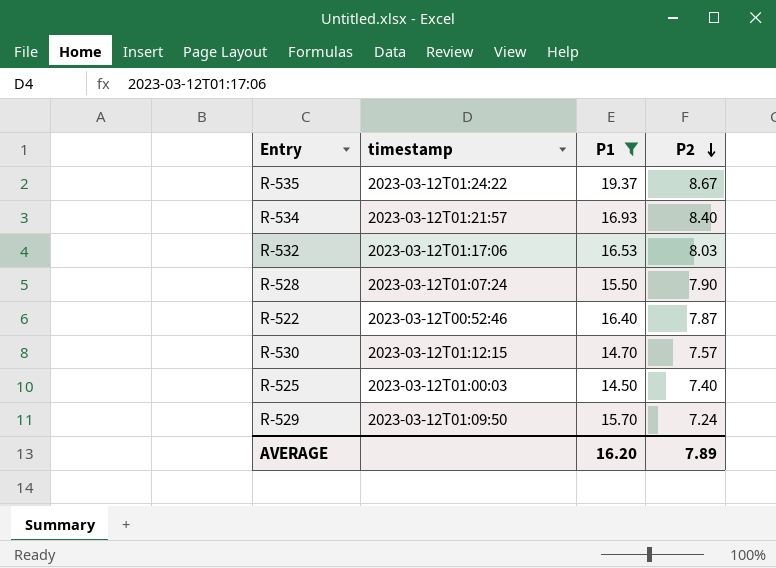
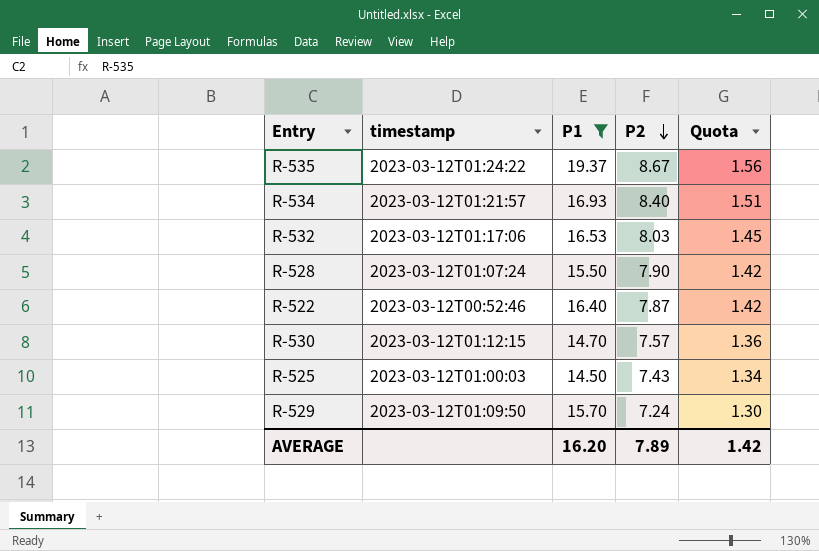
column Quota | formula: none -> [P2] * 0.18
R-525 | P2: 7.40 -> 7.43

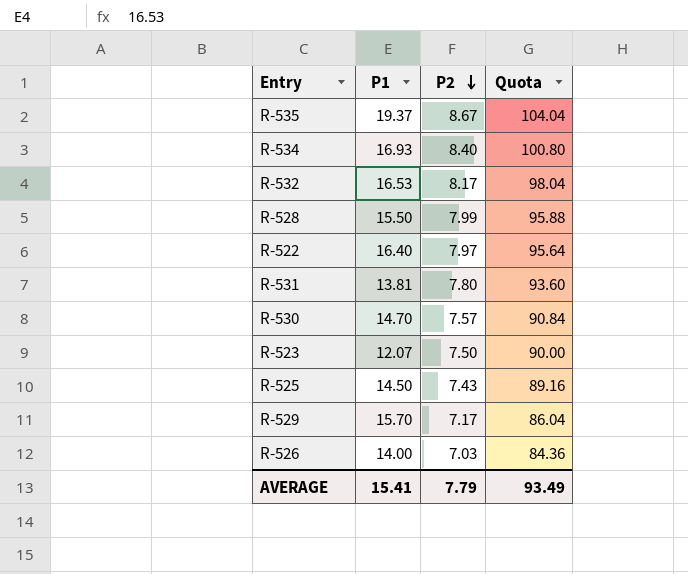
filter: P1 >= 14.50 -> none
column timestamp | position: 2 -> none
column Quota | formula: [P2] * 0.18 -> [P2] * 12
R-532 | P2: 8.03 -> 8.17
R-528 | P2: 7.90 -> 7.99
R-522 | P2: 7.87 -> 7.97
R-529 | P2: 7.24 -> 7.17
AVERAGE | P1: 16.20 -> 15.41
AVERAGE | P2: 7.89 -> 7.79
AVERAGE | Quota: 1.42 -> 93.49

